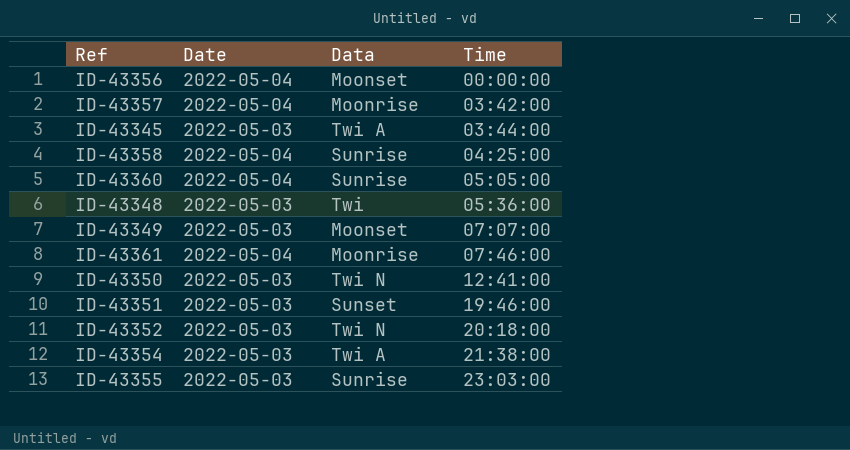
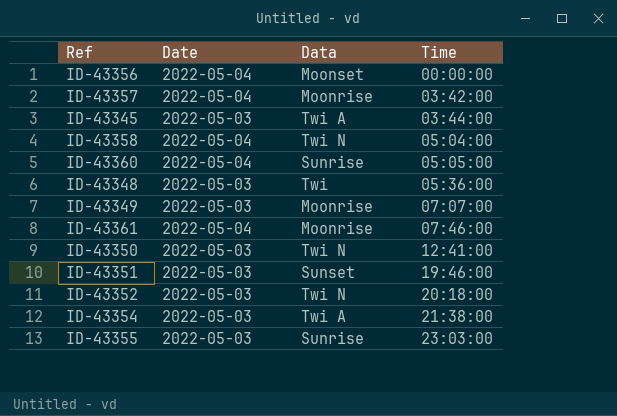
ID-43358 | Data: Sunrise -> Twi N
ID-43358 | Time: 04:25:00 -> 05:04:00
ID-43349 | Data: Moonset -> Moonrise

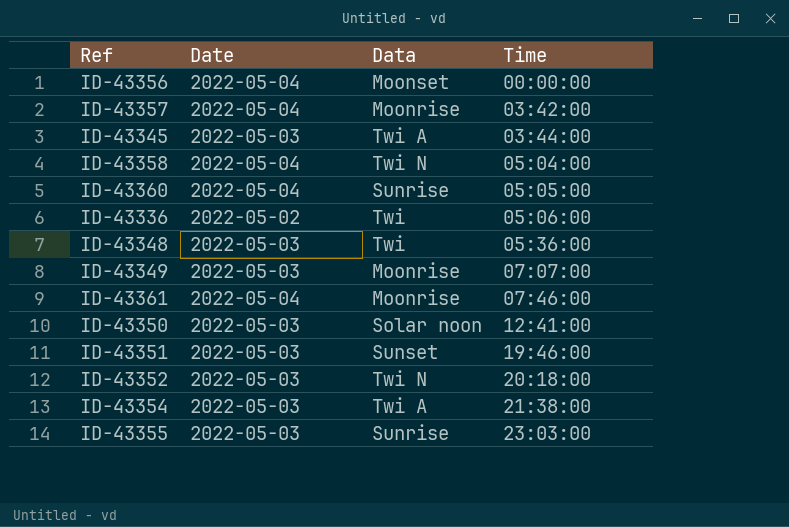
row ID-43336: none -> 2022-05-02 | Twi | 05:06:00
ID-43350 | Data: Twi N -> Solar noon

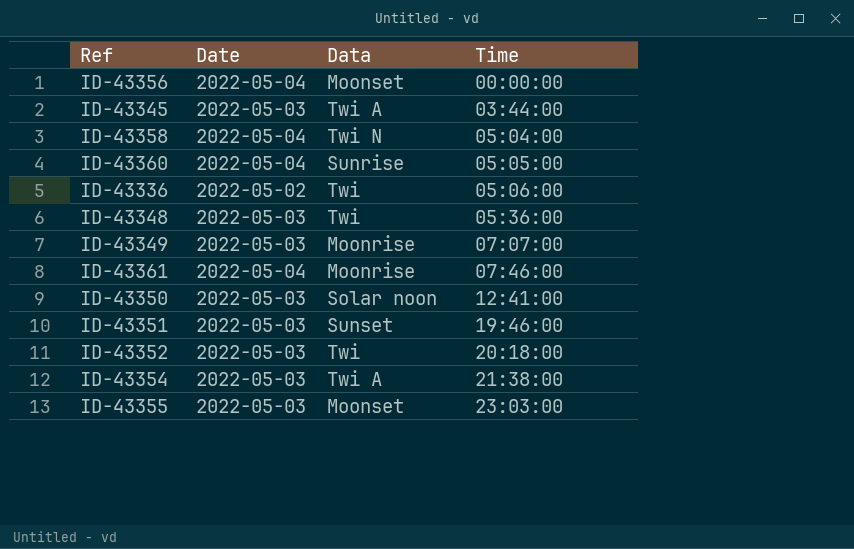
row ID-43357: 2022-05-04 | Moonrise | 03:42:00 -> none
ID-43352 | Data: Twi N -> Twi
ID-43355 | Data: Sunrise -> Moonset

